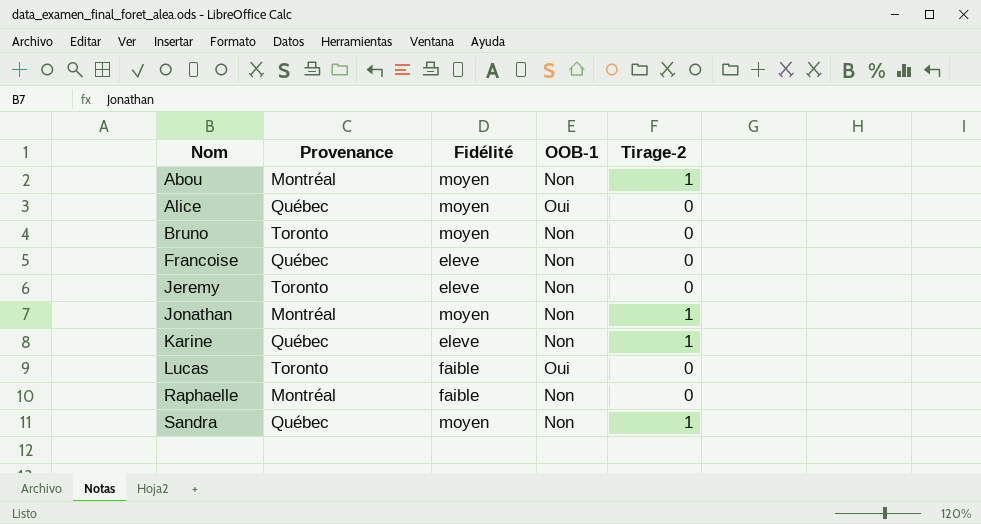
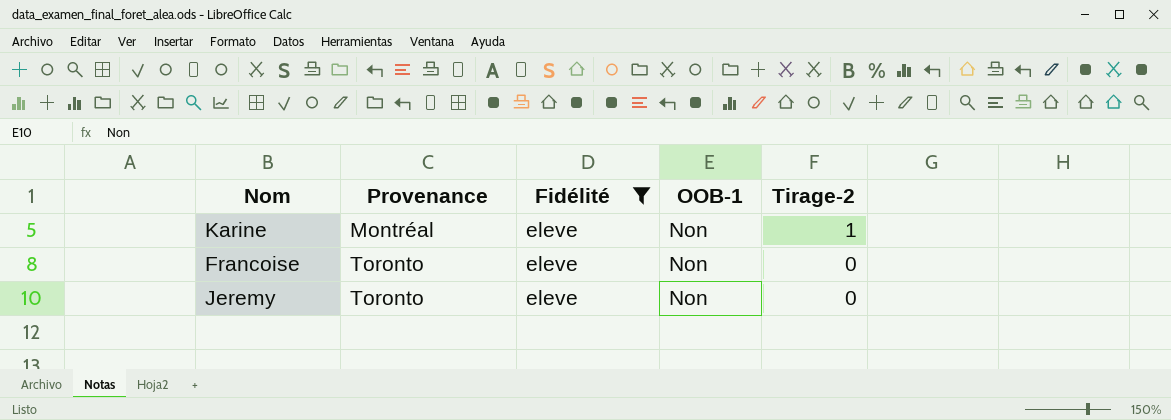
filter: none -> Fidélité = eleve
row order: Nom ascending -> Provenance ascending
Karine | Provenance: Québec -> Montréal
Francoise | Provenance: Québec -> Toronto

